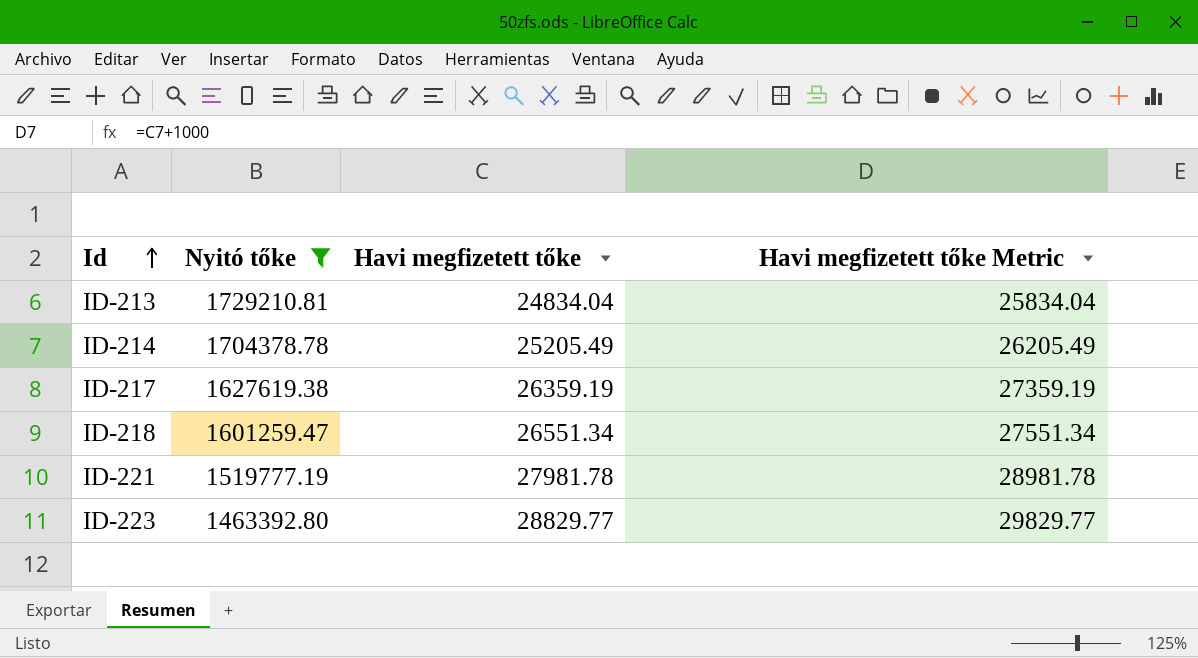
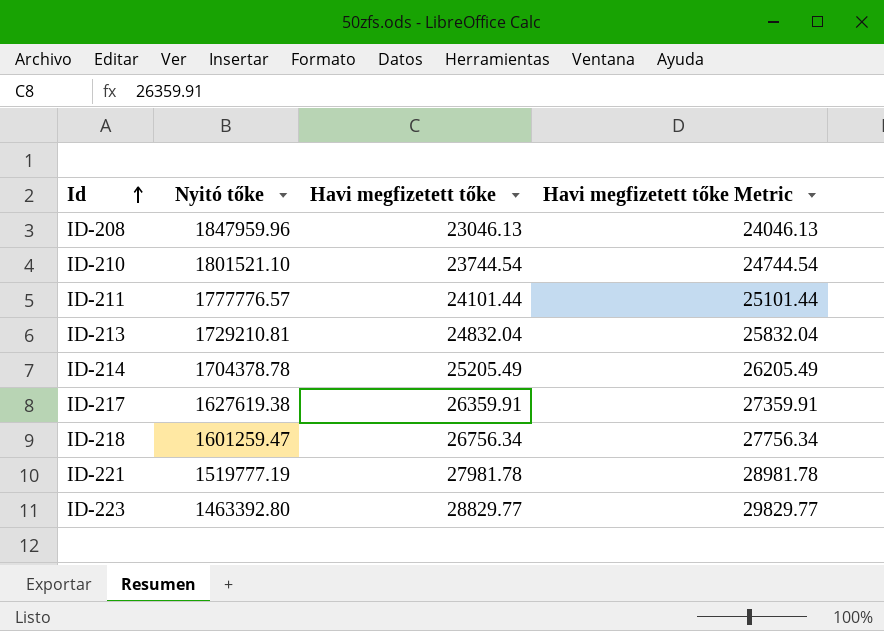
filter: Nyitó tőke <= 1729210.81 -> none
ID-213 | Havi megfizetett tőke: 24834.04 -> 24832.04
ID-213 | Havi megfizetett tőke Metric: 25834.04 -> 25832.04
ID-217 | Havi megfizetett tőke: 26359.19 -> 26359.91
ID-217 | Havi megfizetett tőke Metric: 27359.19 -> 27359.91
ID-218 | Havi megfizetett tőke: 26551.34 -> 26756.34
ID-218 | Havi megfizetett tőke Metric: 27551.34 -> 27756.34

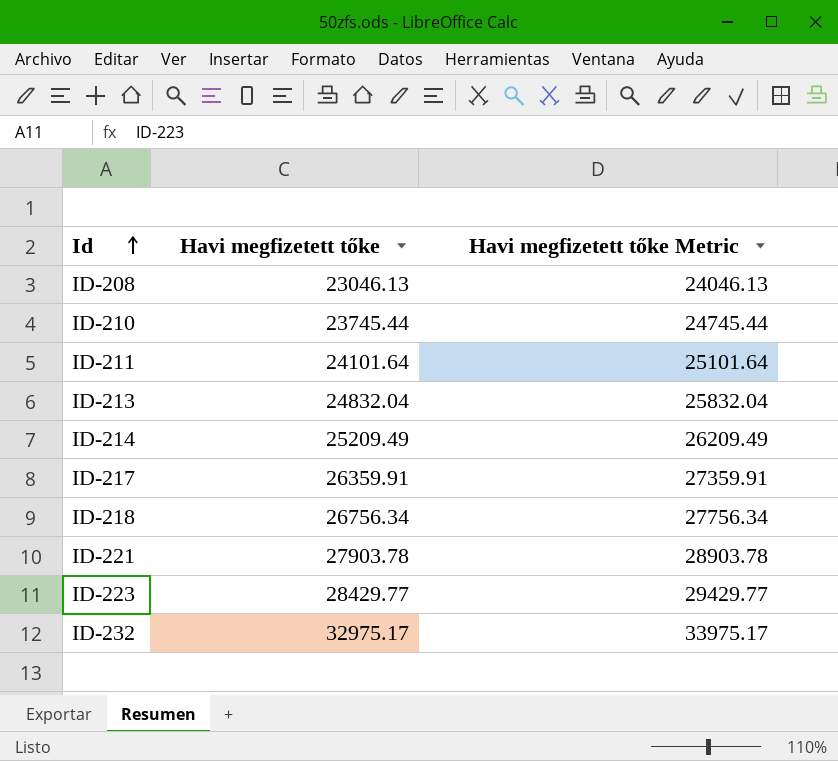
column Nyitó tőke | position: 2 -> none
ID-210 | Havi megfizetett tőke: 23744.54 -> 23745.44
ID-210 | Havi megfizetett tőke Metric: 24744.54 -> 24745.44
ID-211 | Havi megfizetett tőke: 24101.44 -> 24101.64
ID-211 | Havi megfizetett tőke Metric: 25101.44 -> 25101.64
ID-214 | Havi megfizetett tőke: 25205.49 -> 25209.49
ID-214 | Havi megfizetett tőke Metric: 26205.49 -> 26209.49
ID-221 | Havi megfizetett tőke: 27981.78 -> 27903.78
ID-221 | Havi megfizetett tőke Metric: 28981.78 -> 28903.78
ID-223 | Havi megfizetett tőke: 28829.77 -> 28429.77
ID-223 | Havi megfizetett tőke Metric: 29829.77 -> 29429.77
row ID-232: none -> 32975.17 | 33975.17

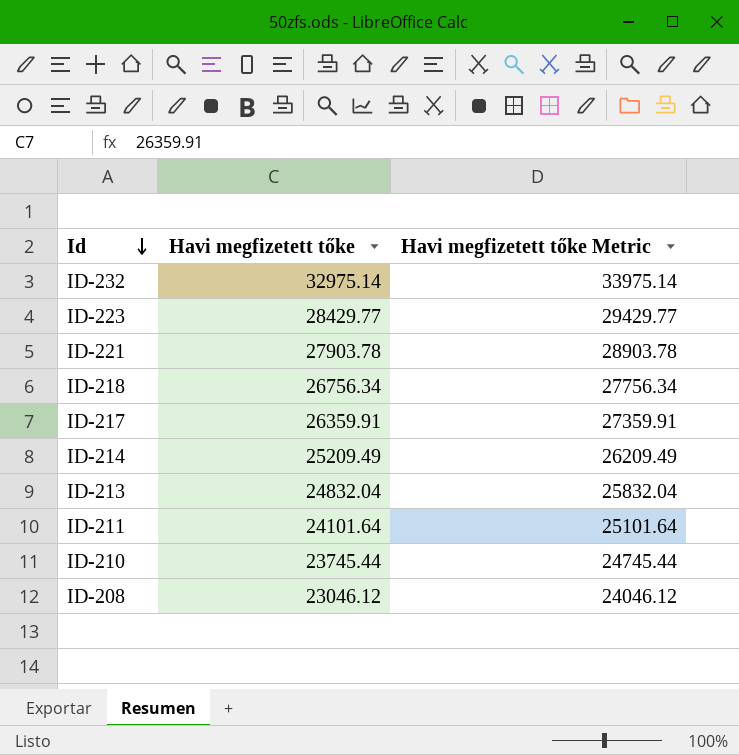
row order: Id ascending -> Id descending
ID-232 | Havi megfizetett tőke: 32975.17 -> 32975.14
ID-232 | Havi megfizetett tőke Metric: 33975.17 -> 33975.14
ID-208 | Havi megfizetett tőke: 23046.13 -> 23046.12
ID-208 | Havi megfizetett tőke Metric: 24046.13 -> 24046.12

